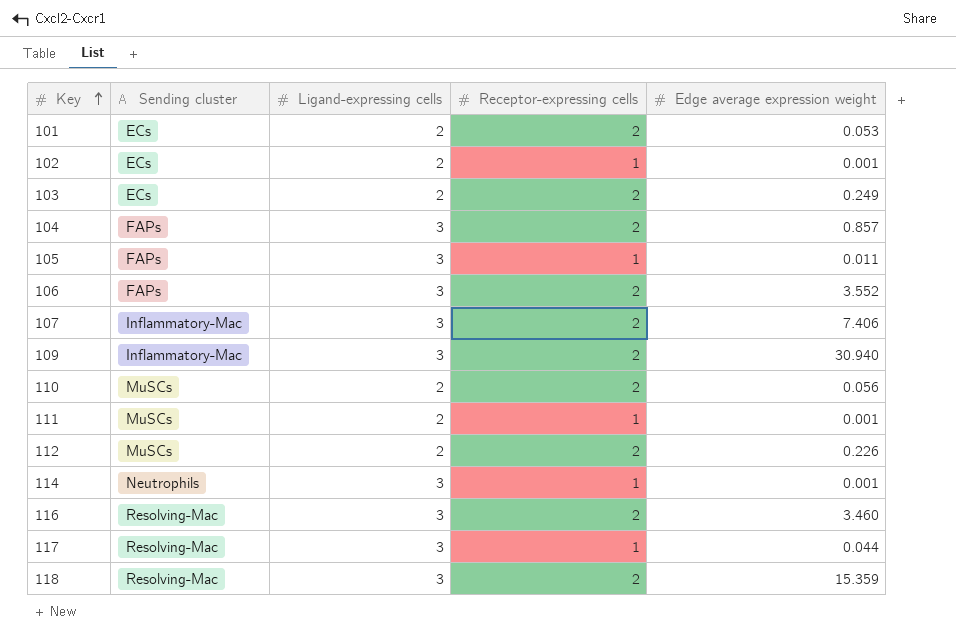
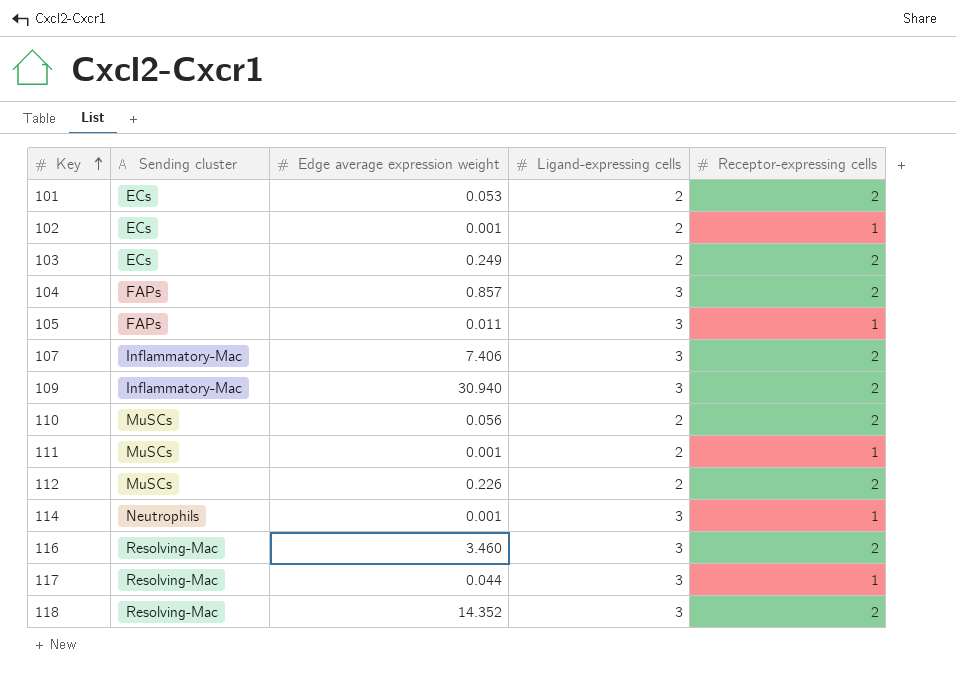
column Edge average expression weight | position: 5 -> 3
row 106: FAPs | 3 | 2 | 3.552 -> none
118 | Edge average expression weight: 15.359 -> 14.352

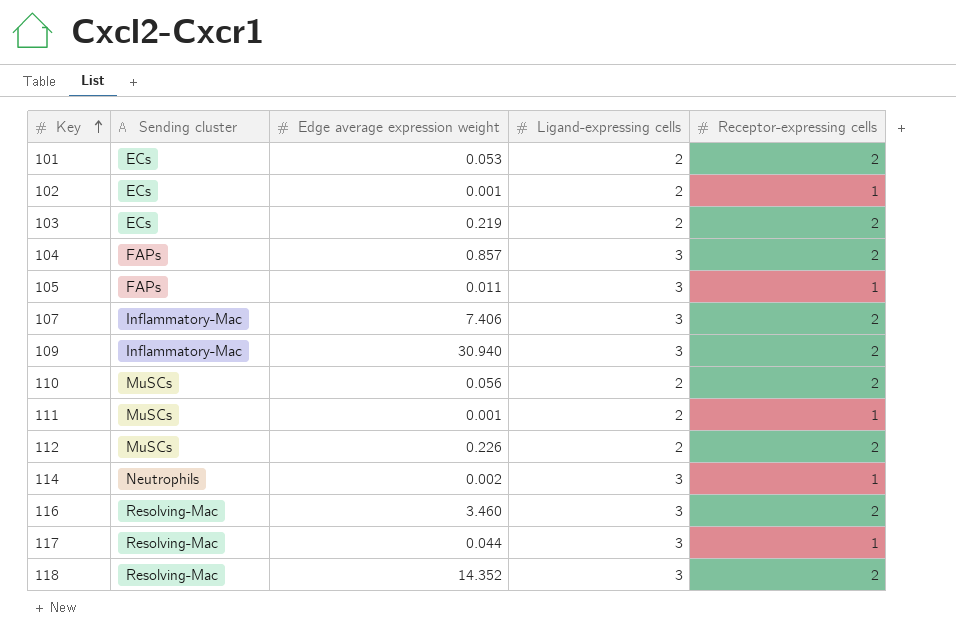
103 | Edge average expression weight: 0.249 -> 0.219
114 | Edge average expression weight: 0.001 -> 0.002

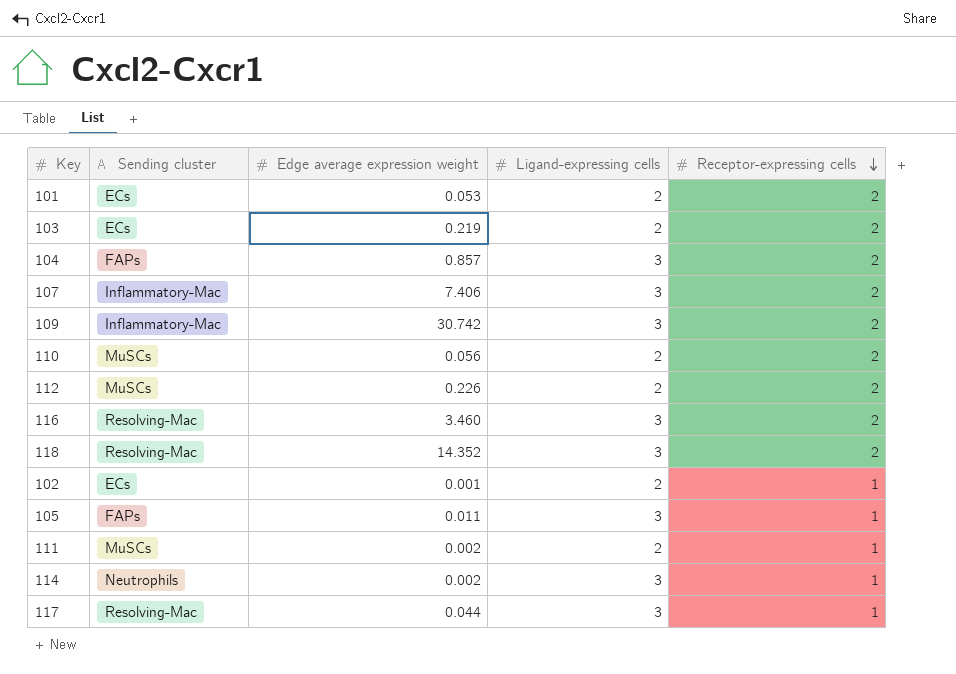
row order: Key ascending -> Receptor-expressing cells descending
109 | Edge average expression weight: 30.940 -> 30.742
111 | Edge average expression weight: 0.001 -> 0.002

